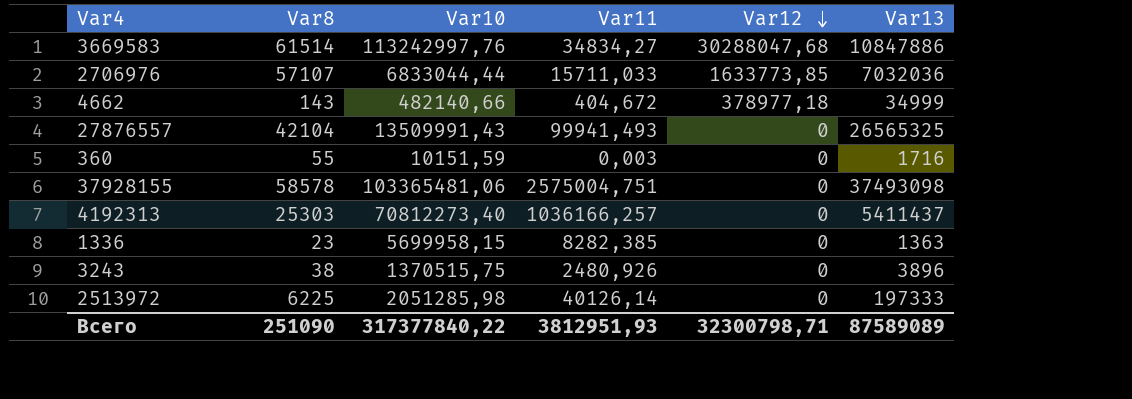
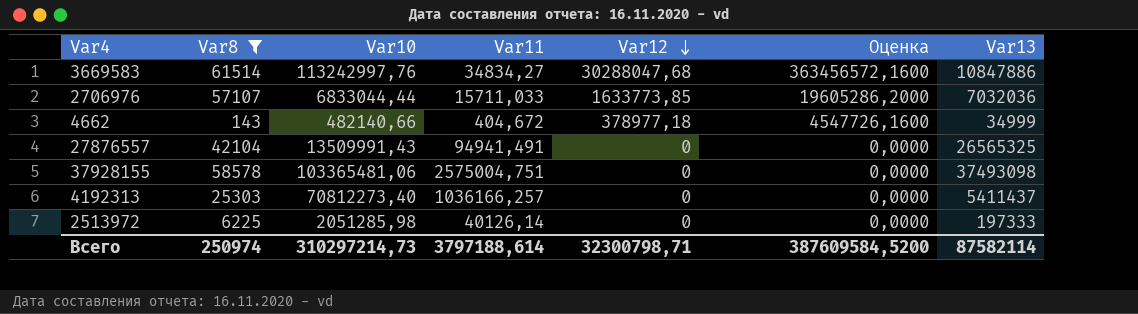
filter: none -> Var8 >= 143
column Оценка | formula: none -> [Var12] * 12
27876557 | Var11: 99941,493 -> 94941,491
Всего | Var8: 251090 -> 250974
Всего | Var10: 317377840,22 -> 310297214,73
Всего | Var11: 3812951,93 -> 3797188,614
Всего | Var13: 87589089 -> 87582114

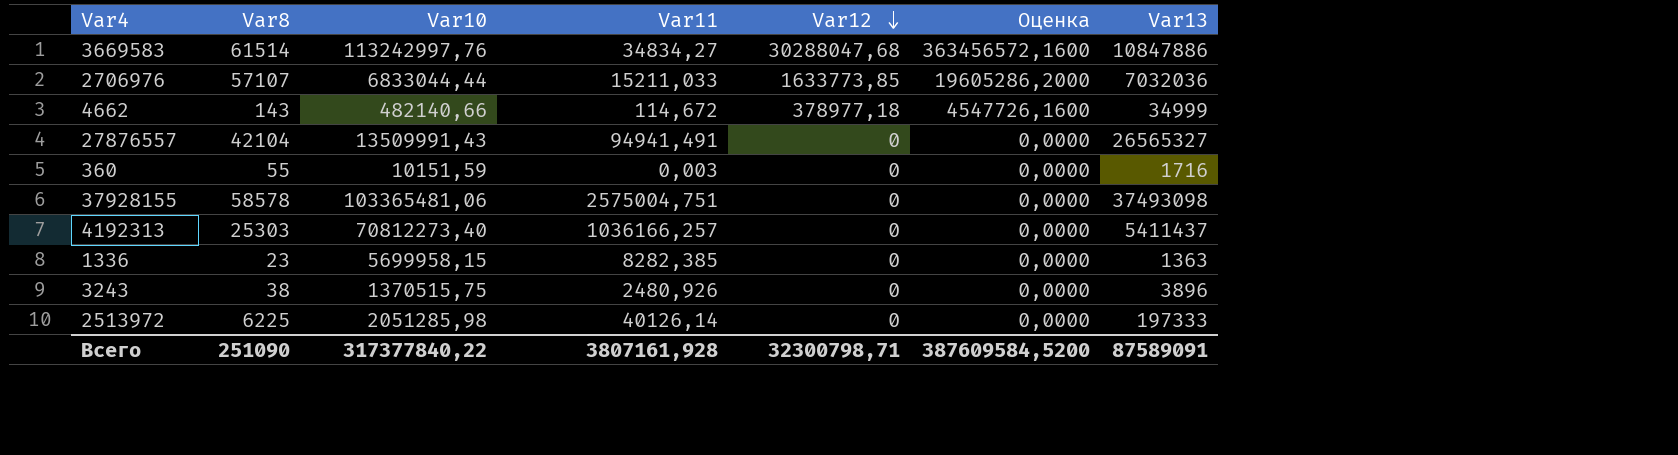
filter: Var8 >= 143 -> none
2706976 | Var11: 15711,033 -> 15211,033
4662 | Var11: 404,672 -> 114,672
27876557 | Var13: 26565325 -> 26565327
Всего | Var8: 250974 -> 251090
Всего | Var10: 310297214,73 -> 317377840,22
Всего | Var11: 3797188,614 -> 3807161,928
Всего | Var13: 87582114 -> 87589091

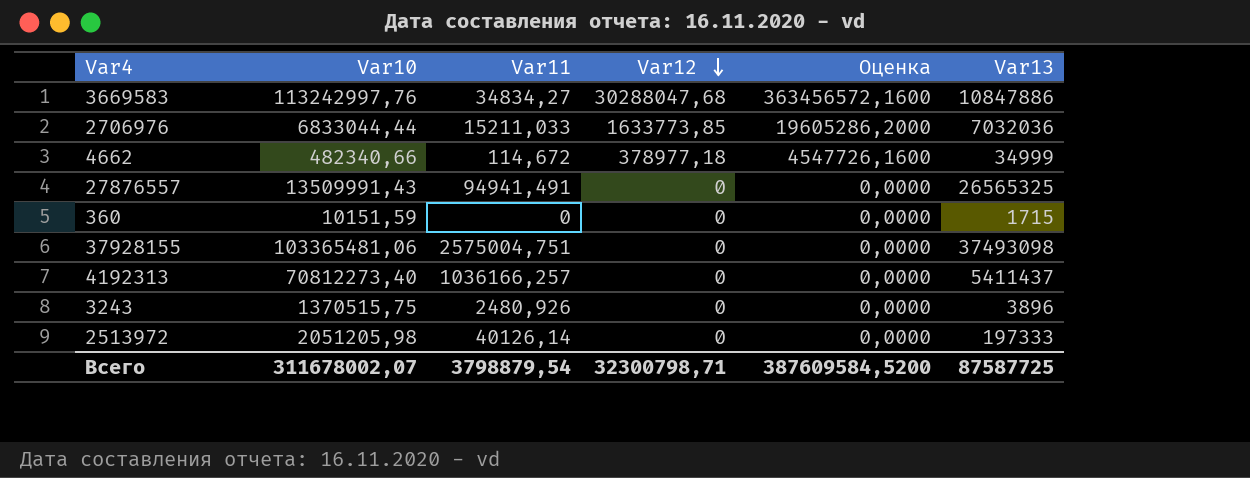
column Var8 | position: 2 -> none
row 1336: 23 | 5699958,15 | 8282,385 | 0 | 0,0000 | 1363 -> none
4662 | Var10: 482140,66 -> 482340,66
27876557 | Var13: 26565327 -> 26565325
360 | Var11: 0,003 -> 0
360 | Var13: 1716 -> 1715
2513972 | Var10: 2051285,98 -> 2051205,98
Всего | Var10: 317377840,22 -> 311678002,07
Всего | Var11: 3807161,928 -> 3798879,54
Всего | Var13: 87589091 -> 87587725

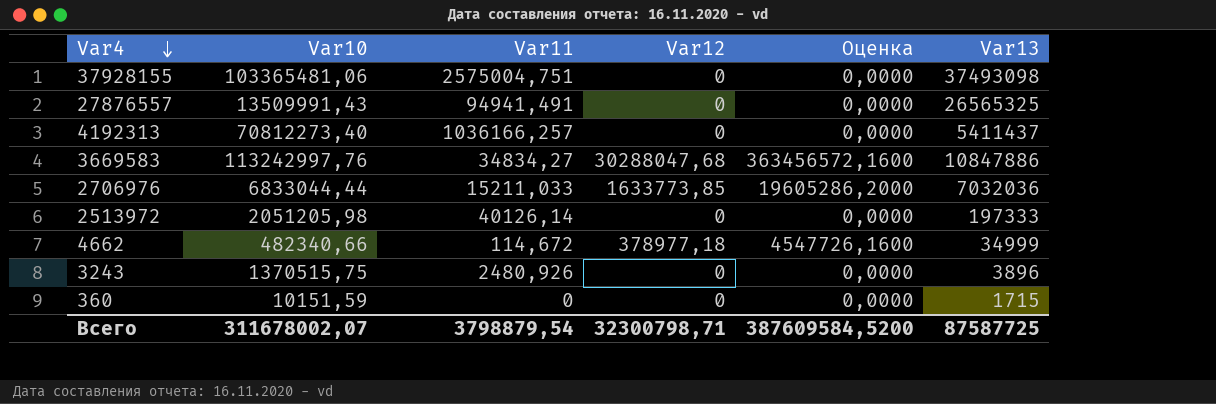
row order: Var12 descending -> Var4 descending

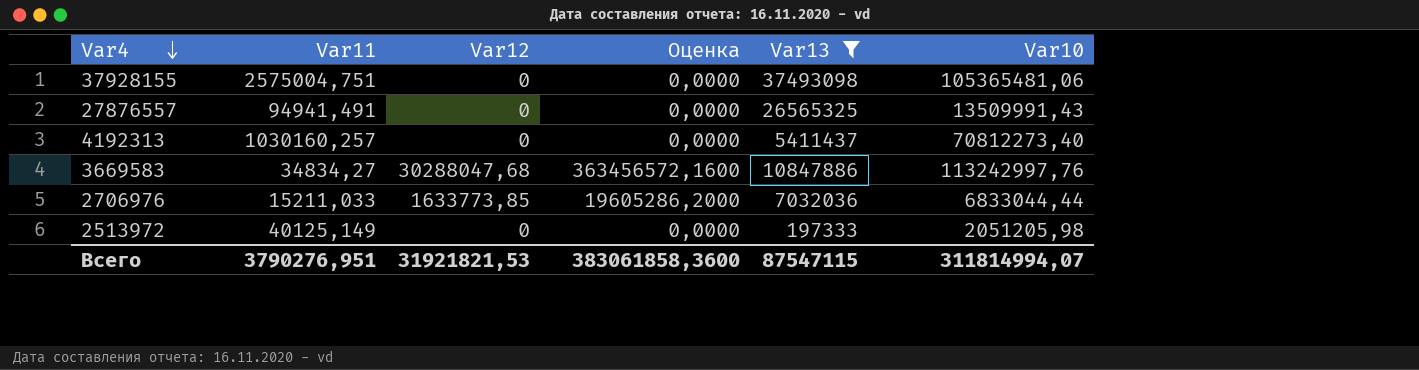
filter: none -> Var13 >= 197333
column Var10 | position: 2 -> 6
37928155 | Var10: 103365481,06 -> 105365481,06
4192313 | Var11: 1036166,257 -> 1030160,257
2513972 | Var11: 40126,14 -> 40125,149
Всего | Var11: 3798879,54 -> 3790276,951
Всего | Var12: 32300798,71 -> 31921821,53
Всего | Оценка: 387609584,5200 -> 383061858,3600
Всего | Var13: 87587725 -> 87547115
Всего | Var10: 311678002,07 -> 311814994,07

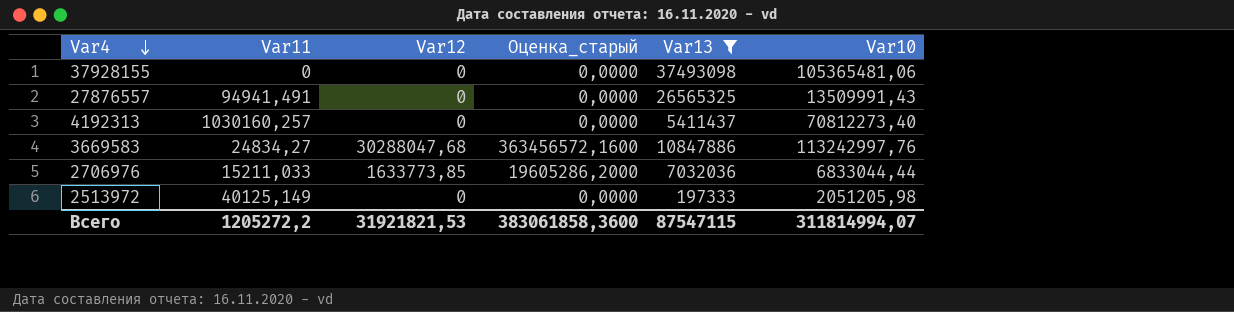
column name: Оценка -> Оценка_старый
37928155 | Var11: 2575004,751 -> 0
3669583 | Var11: 34834,27 -> 24834,27
Всего | Var11: 3790276,951 -> 1205272,2

